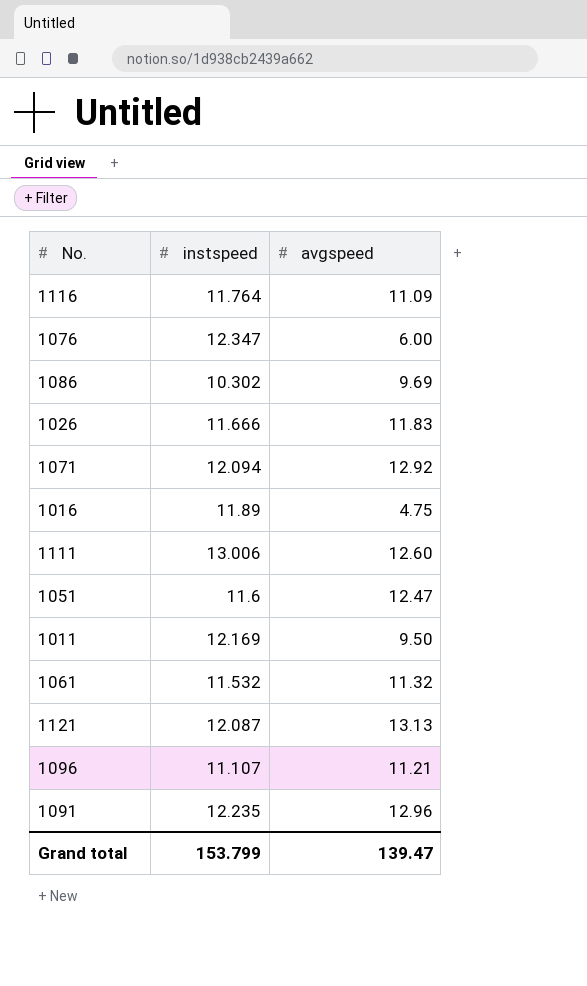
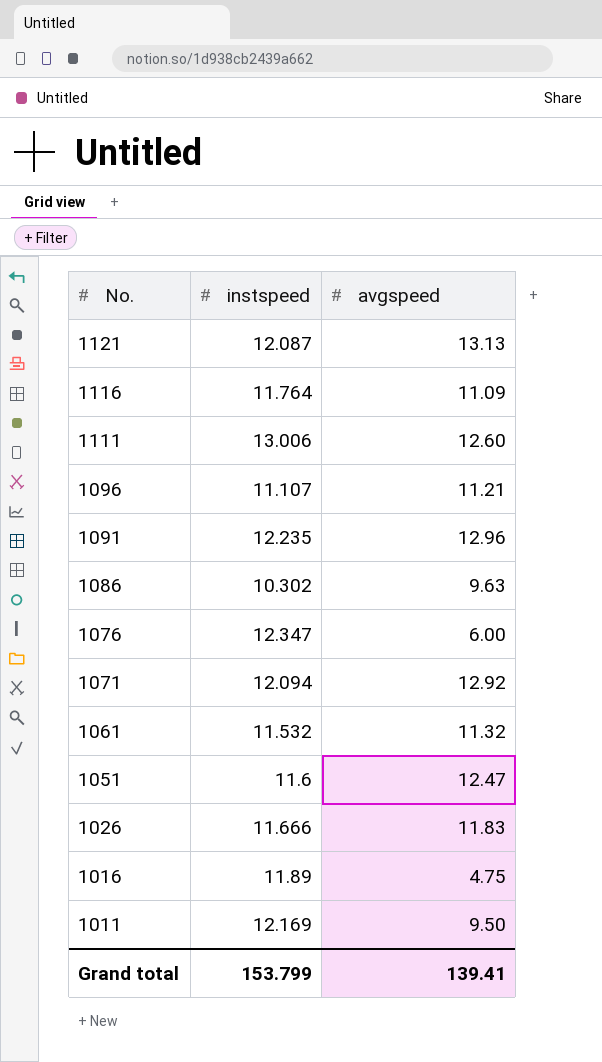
row order: none -> No. descending
1086 | avgspeed: 9.69 -> 9.63
Grand total | avgspeed: 139.47 -> 139.41

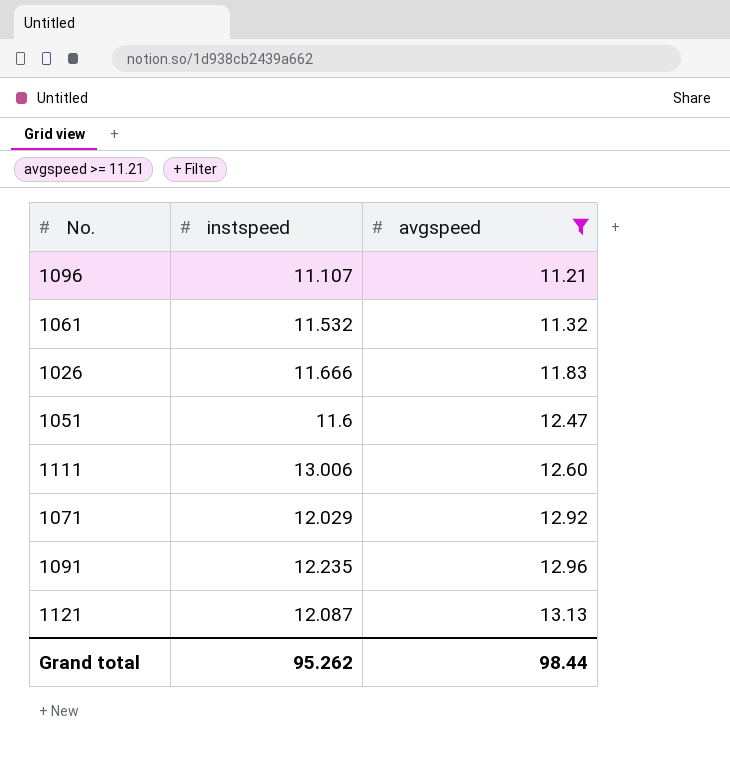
filter: none -> avgspeed >= 11.21
row order: No. descending -> avgspeed ascending
1071 | instspeed: 12.094 -> 12.029
Grand total | instspeed: 153.799 -> 95.262
Grand total | avgspeed: 139.41 -> 98.44

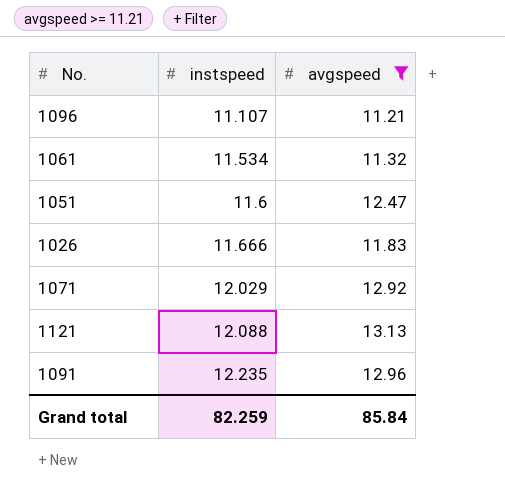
row order: avgspeed ascending -> instspeed ascending
row 1111: 13.006 | 12.60 -> none
1061 | instspeed: 11.532 -> 11.534
1121 | instspeed: 12.087 -> 12.088
Grand total | instspeed: 95.262 -> 82.259
Grand total | avgspeed: 98.44 -> 85.84

